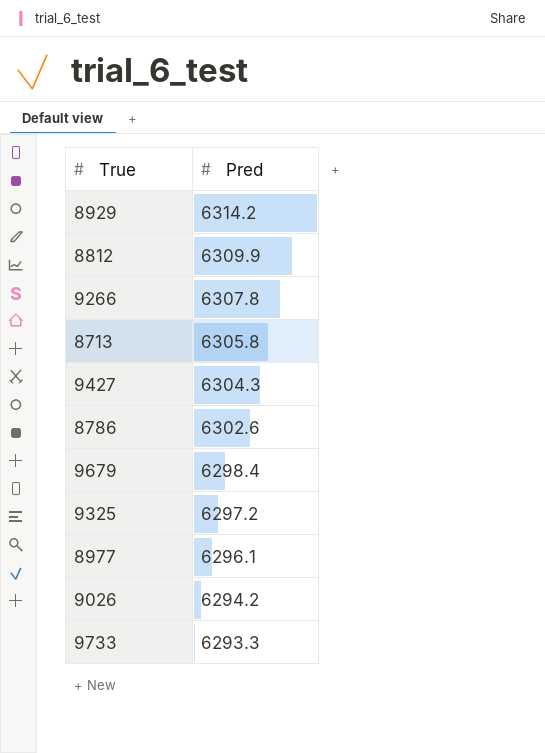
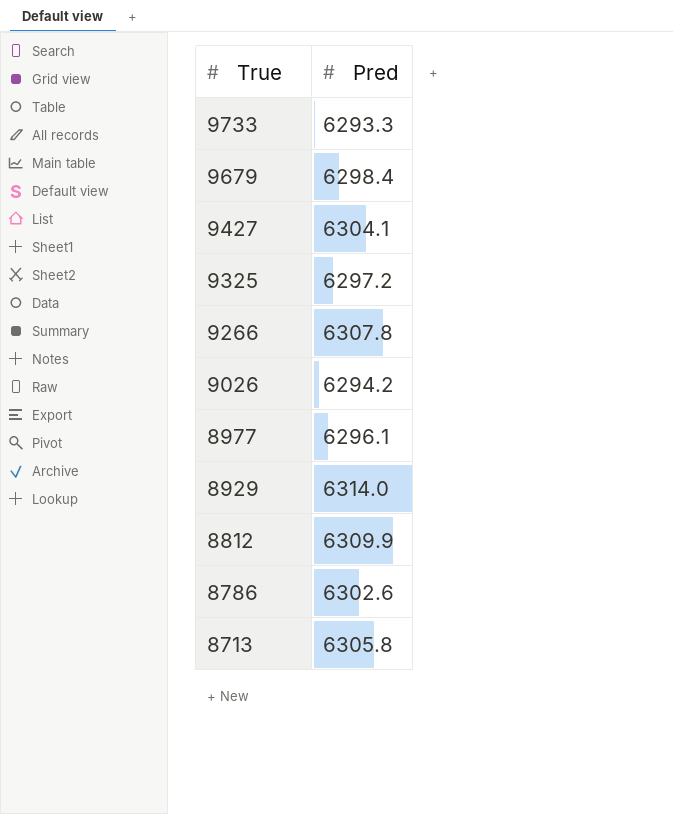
row order: Pred descending -> True descending
9427 | Pred: 6304.3 -> 6304.1
8929 | Pred: 6314.2 -> 6314.0

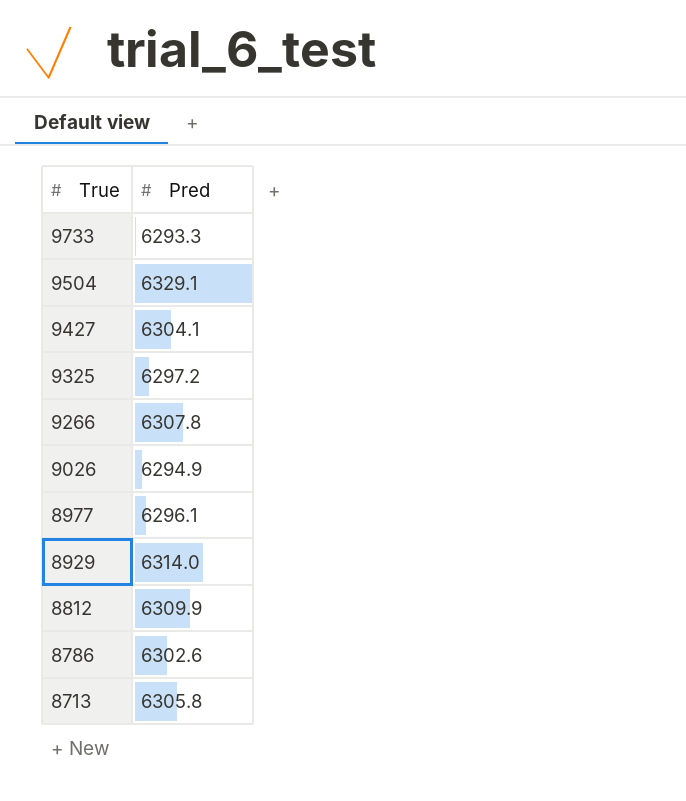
row 9679: 6298.4 -> none
row 9504: none -> 6329.1
9026 | Pred: 6294.2 -> 6294.9

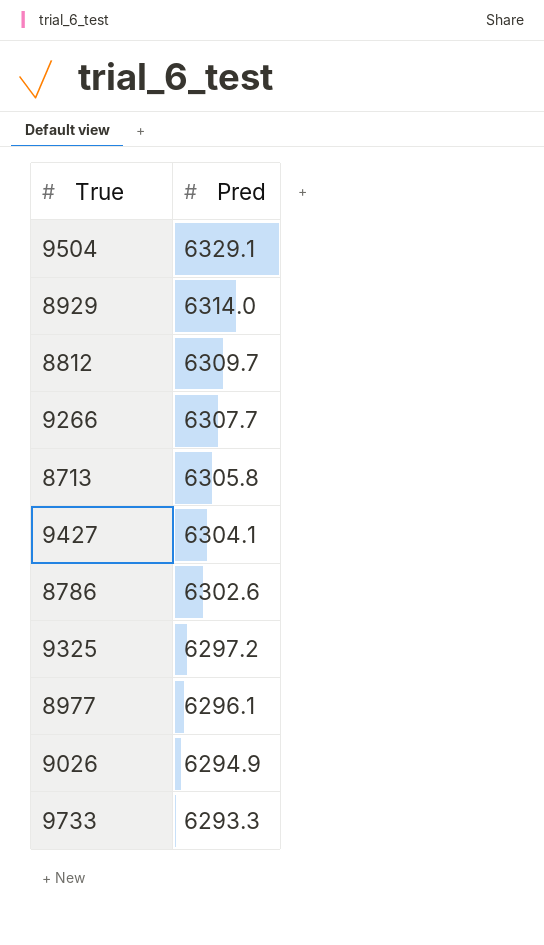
row order: True descending -> Pred descending
8812 | Pred: 6309.9 -> 6309.7
9266 | Pred: 6307.8 -> 6307.7

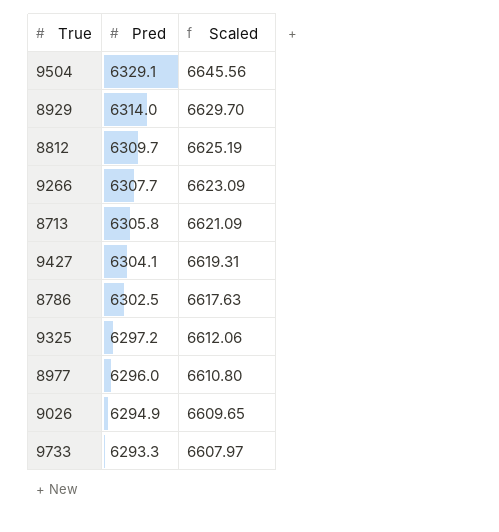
column Scaled | formula: none -> [Pred] * 1.05
8786 | Pred: 6302.6 -> 6302.5
8977 | Pred: 6296.1 -> 6296.0

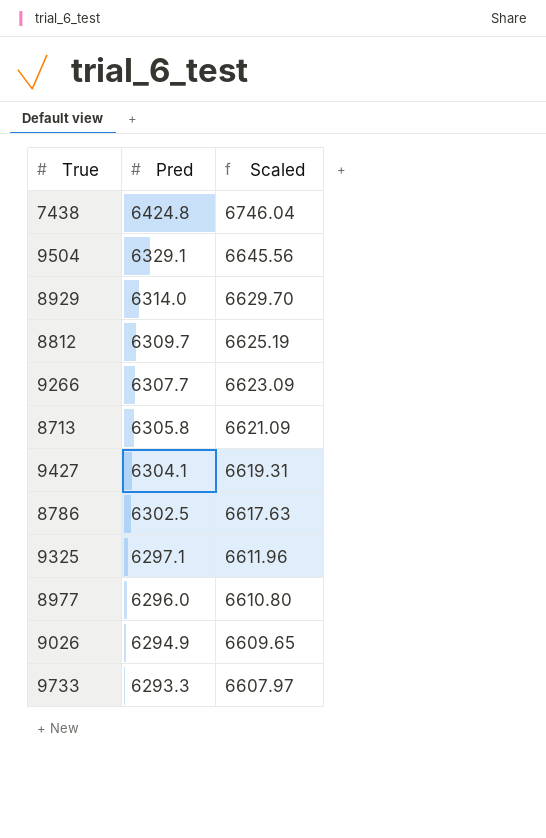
row 7438: none -> 6424.8 | 6746.04
9325 | Pred: 6297.2 -> 6297.1
9325 | Scaled: 6612.06 -> 6611.96

